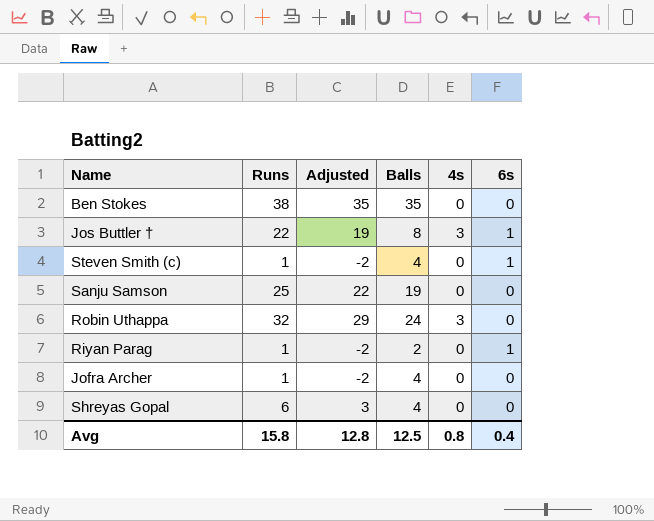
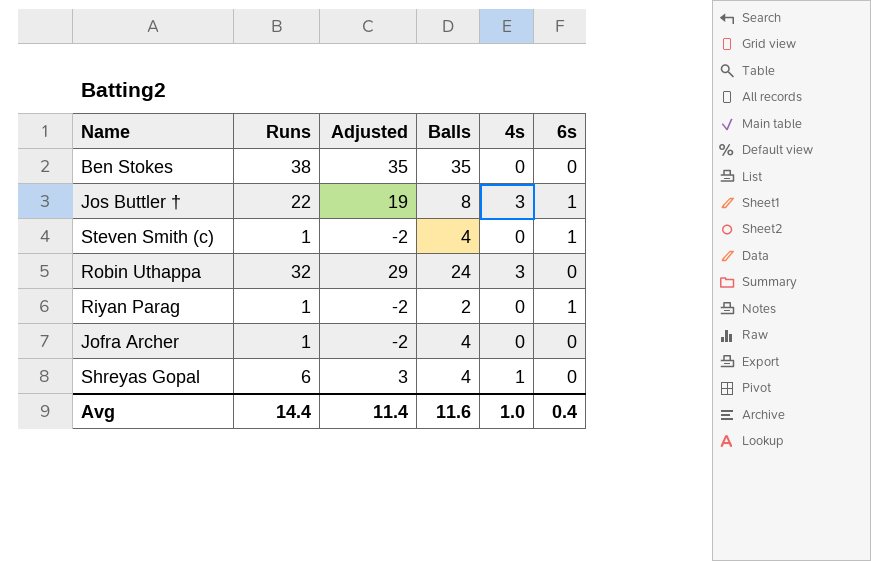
row Sanju Samson: 25 | 22 | 19 | 0 | 0 -> none
Shreyas Gopal | 4s: 0 -> 1
Avg | Runs: 15.8 -> 14.4
Avg | Adjusted: 12.8 -> 11.4
Avg | Balls: 12.5 -> 11.6
Avg | 4s: 0.8 -> 1.0

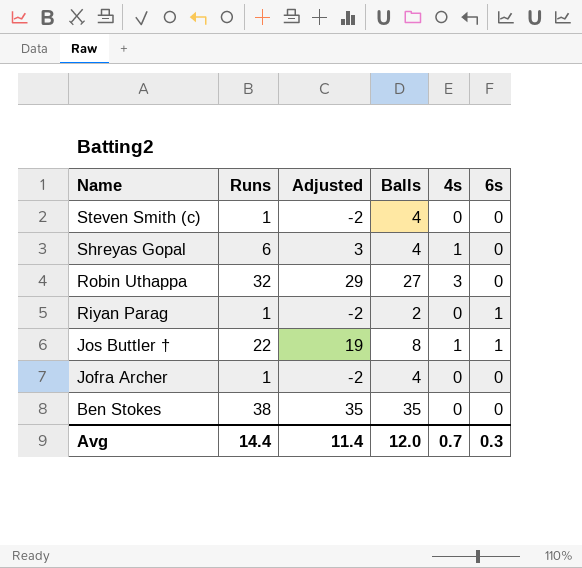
row order: none -> Name descending
Steven Smith (c) | 6s: 1 -> 0
Robin Uthappa | Balls: 24 -> 27
Jos Buttler † | 4s: 3 -> 1
Avg | Balls: 11.6 -> 12.0
Avg | 4s: 1.0 -> 0.7
Avg | 6s: 0.4 -> 0.3

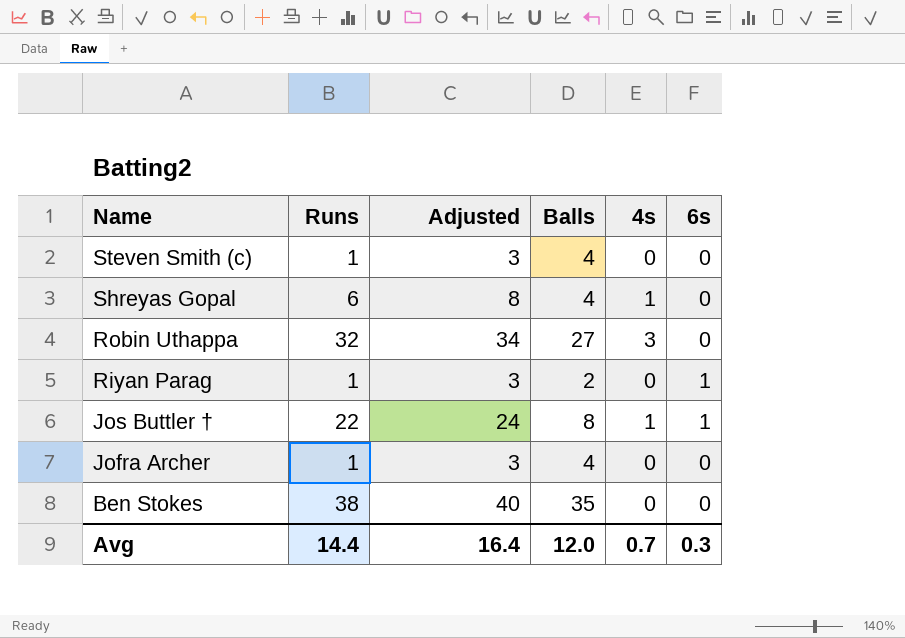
column Adjusted | formula: [Runs] - 3 -> [Runs] + 2
Avg | Adjusted: 11.4 -> 16.4

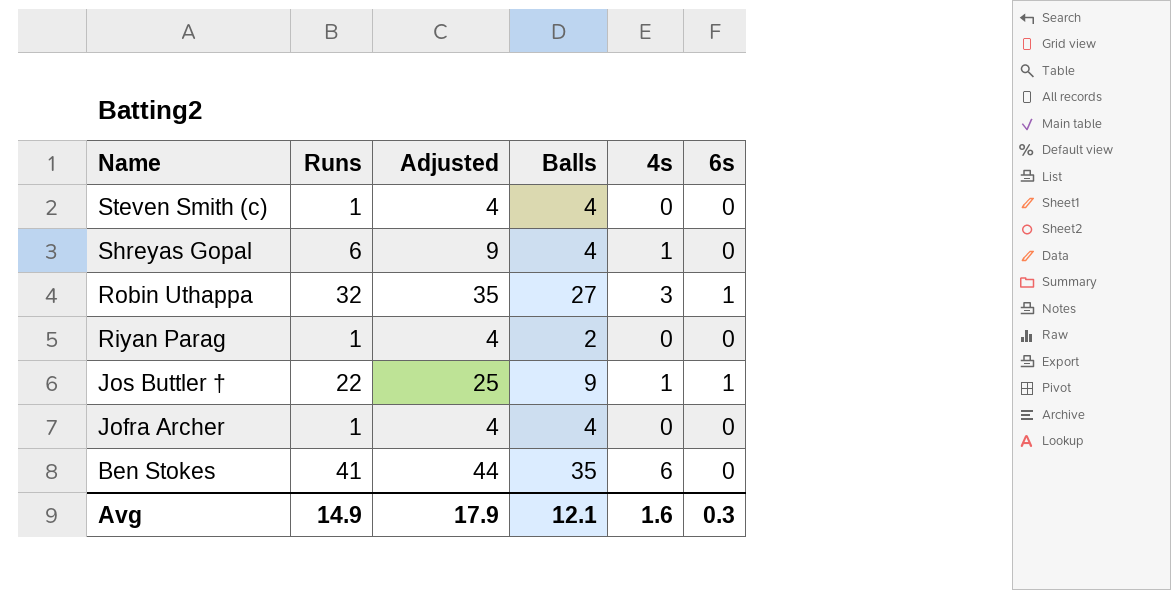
column Adjusted | formula: [Runs] + 2 -> [Runs] + 3
Robin Uthappa | 6s: 0 -> 1
Riyan Parag | 6s: 1 -> 0
Jos Buttler † | Balls: 8 -> 9
Ben Stokes | Runs: 38 -> 41
Ben Stokes | 4s: 0 -> 6
Avg | Runs: 14.4 -> 14.9
Avg | Adjusted: 16.4 -> 17.9
Avg | Balls: 12.0 -> 12.1
Avg | 4s: 0.7 -> 1.6

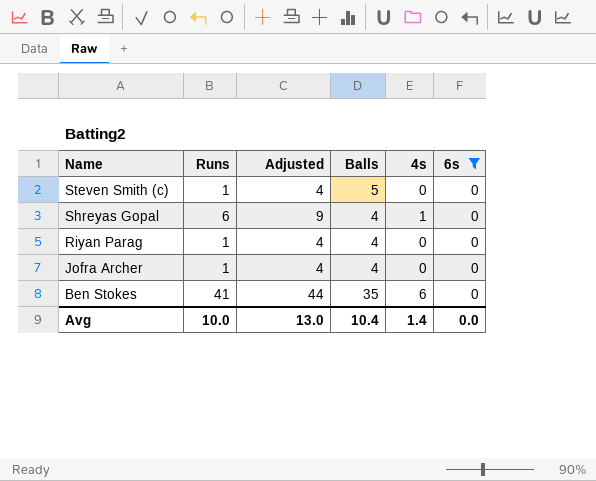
filter: none -> 6s = 0
Steven Smith (c) | Balls: 4 -> 5
Riyan Parag | Balls: 2 -> 4
Avg | Runs: 14.9 -> 10.0
Avg | Adjusted: 17.9 -> 13.0
Avg | Balls: 12.1 -> 10.4
Avg | 4s: 1.6 -> 1.4
Avg | 6s: 0.3 -> 0.0

